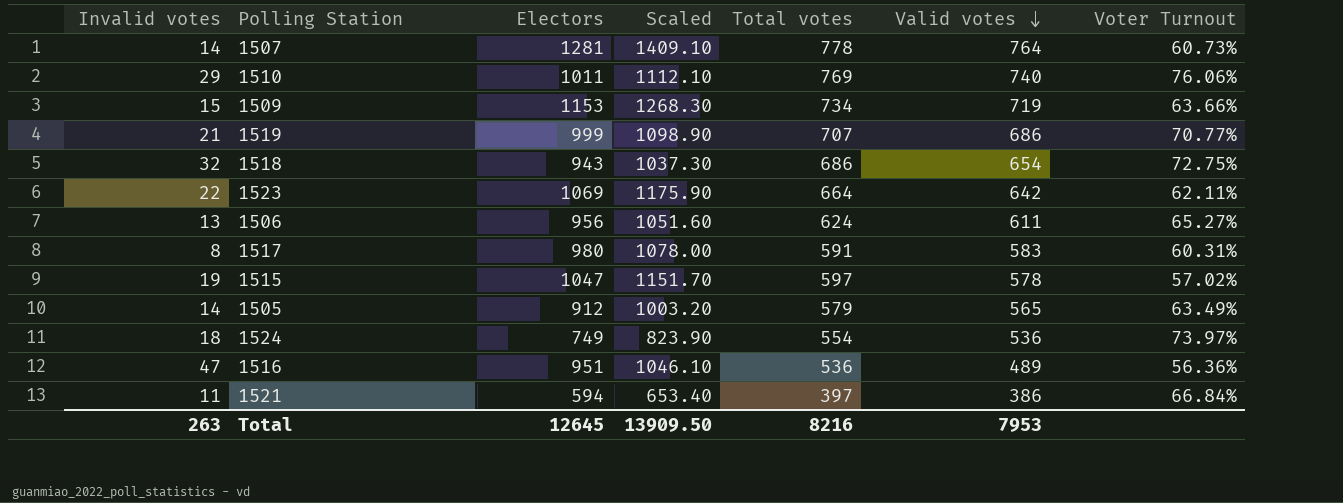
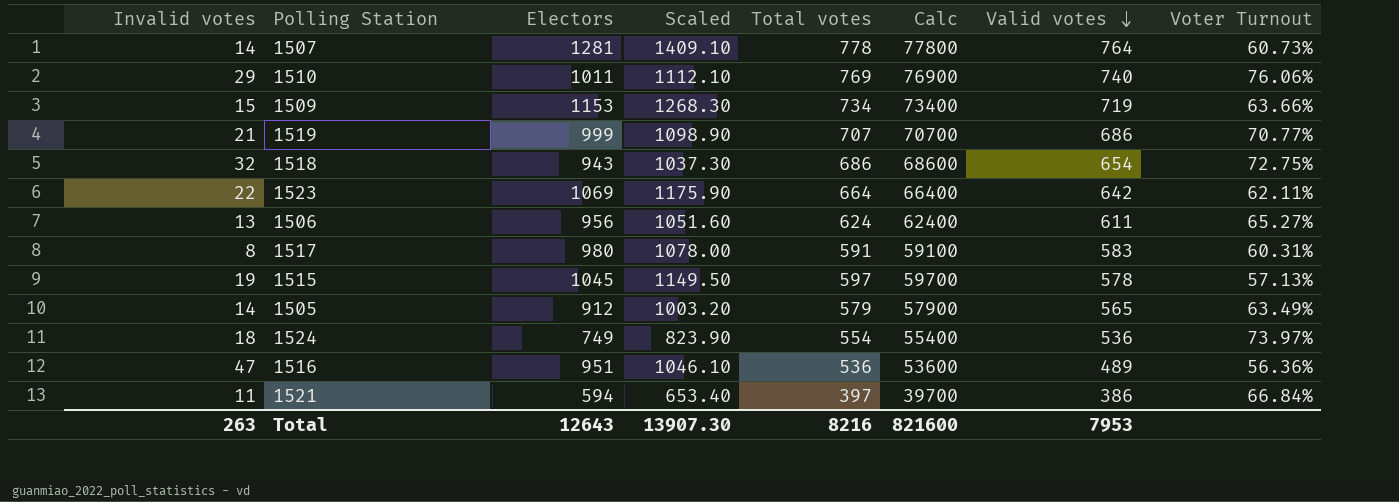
column Calc | formula: none -> [Total votes] * 100
1515 | Electors: 1047 -> 1045
1515 | Scaled: 1151.70 -> 1149.50
1515 | Voter Turnout: 57.02% -> 57.13%
Total | Electors: 12645 -> 12643
Total | Scaled: 13909.50 -> 13907.30

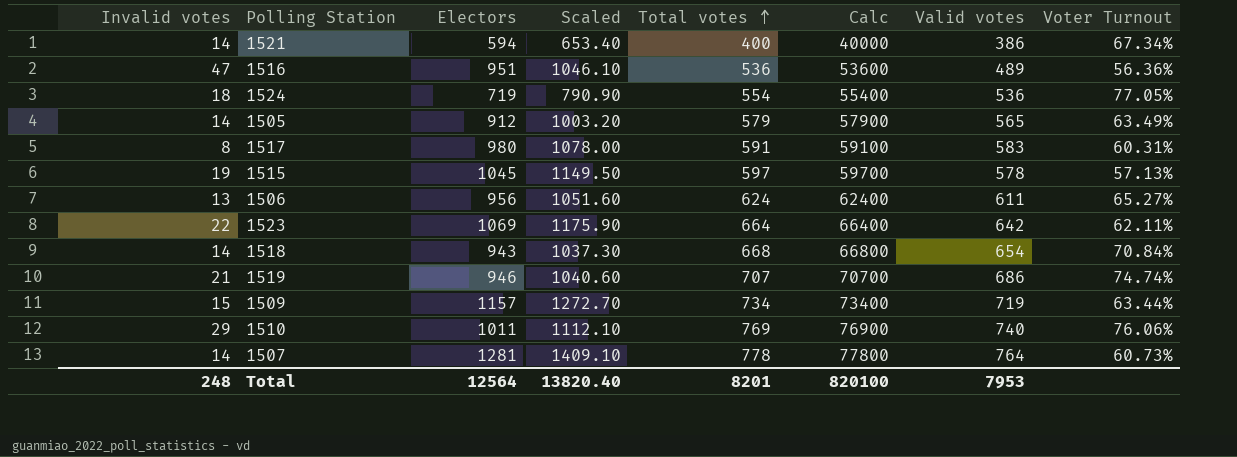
row order: Valid votes descending -> Total votes ascending
1521 | Invalid votes: 11 -> 14
1521 | Total votes: 397 -> 400
1521 | Calc: 39700 -> 40000
1521 | Voter Turnout: 66.84% -> 67.34%
1524 | Electors: 749 -> 719
1524 | Scaled: 823.90 -> 790.90
1524 | Voter Turnout: 73.97% -> 77.05%
1518 | Invalid votes: 32 -> 14
1518 | Total votes: 686 -> 668
1518 | Calc: 68600 -> 66800
1518 | Voter Turnout: 72.75% -> 70.84%
1519 | Electors: 999 -> 946
1519 | Scaled: 1098.90 -> 1040.60
1519 | Voter Turnout: 70.77% -> 74.74%
1509 | Electors: 1153 -> 1157
1509 | Scaled: 1268.30 -> 1272.70
1509 | Voter Turnout: 63.66% -> 63.44%
Total | Invalid votes: 263 -> 248
Total | Electors: 12643 -> 12564
Total | Scaled: 13907.30 -> 13820.40
Total | Total votes: 8216 -> 8201
Total | Calc: 821600 -> 820100

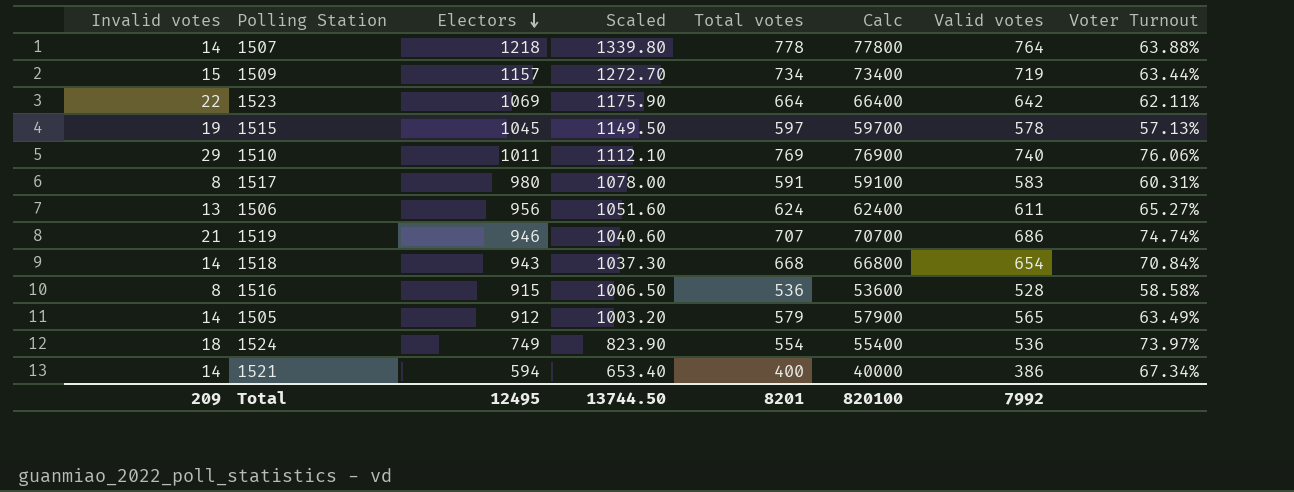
row order: Total votes ascending -> Electors descending
1507 | Electors: 1281 -> 1218
1507 | Scaled: 1409.10 -> 1339.80
1507 | Voter Turnout: 60.73% -> 63.88%
1516 | Invalid votes: 47 -> 8
1516 | Electors: 951 -> 915
1516 | Scaled: 1046.10 -> 1006.50
1516 | Valid votes: 489 -> 528
1516 | Voter Turnout: 56.36% -> 58.58%
1524 | Electors: 719 -> 749
1524 | Scaled: 790.90 -> 823.90
1524 | Voter Turnout: 77.05% -> 73.97%
Total | Invalid votes: 248 -> 209
Total | Electors: 12564 -> 12495
Total | Scaled: 13820.40 -> 13744.50
Total | Valid votes: 7953 -> 7992

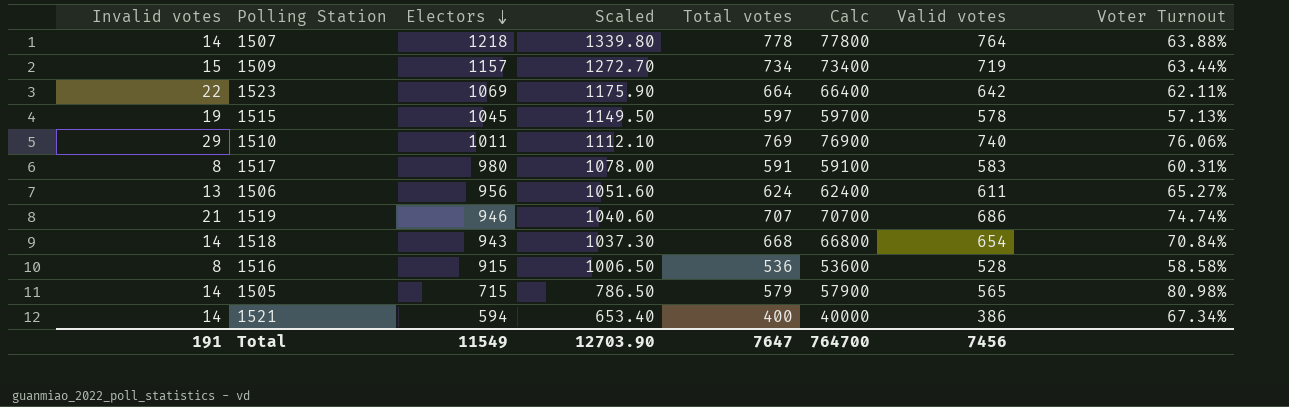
row 1524: 18 | 749 | 823.90 | 554 | 55400 | 536 | 73.97% -> none
1505 | Electors: 912 -> 715
1505 | Scaled: 1003.20 -> 786.50
1505 | Voter Turnout: 63.49% -> 80.98%
Total | Invalid votes: 209 -> 191
Total | Electors: 12495 -> 11549
Total | Scaled: 13744.50 -> 12703.90
Total | Total votes: 8201 -> 7647
Total | Calc: 820100 -> 764700
Total | Valid votes: 7992 -> 7456

